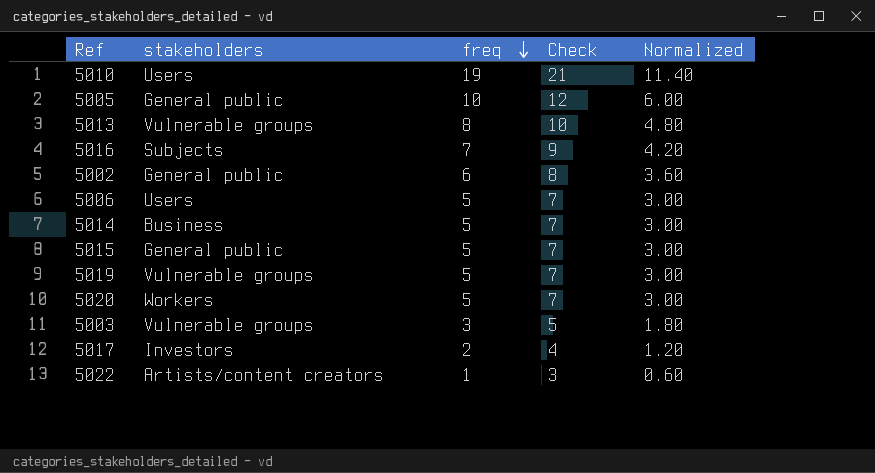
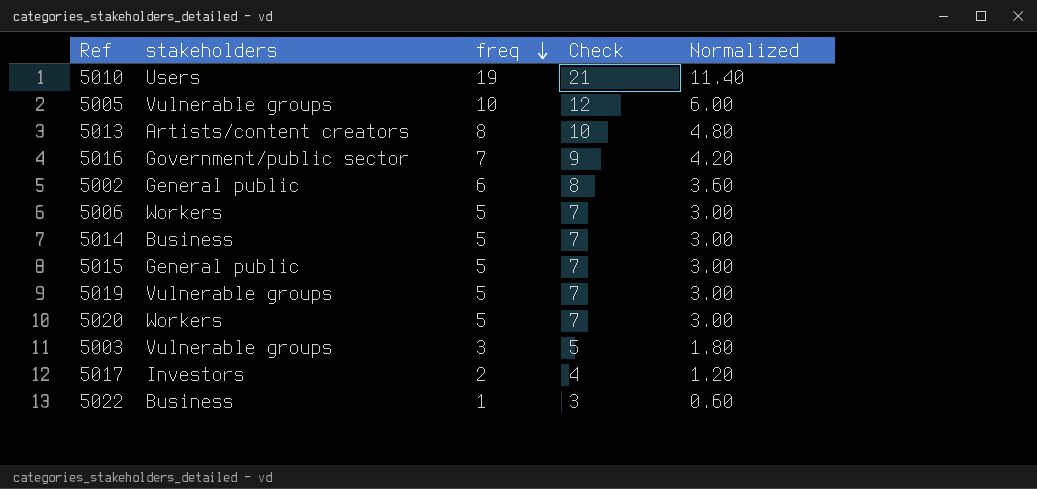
5005 | stakeholders: General public -> Vulnerable groups
5013 | stakeholders: Vulnerable groups -> Artists/content creators
5016 | stakeholders: Subjects -> Government/public sector
5006 | stakeholders: Users -> Workers
5022 | stakeholders: Artists/content creators -> Business

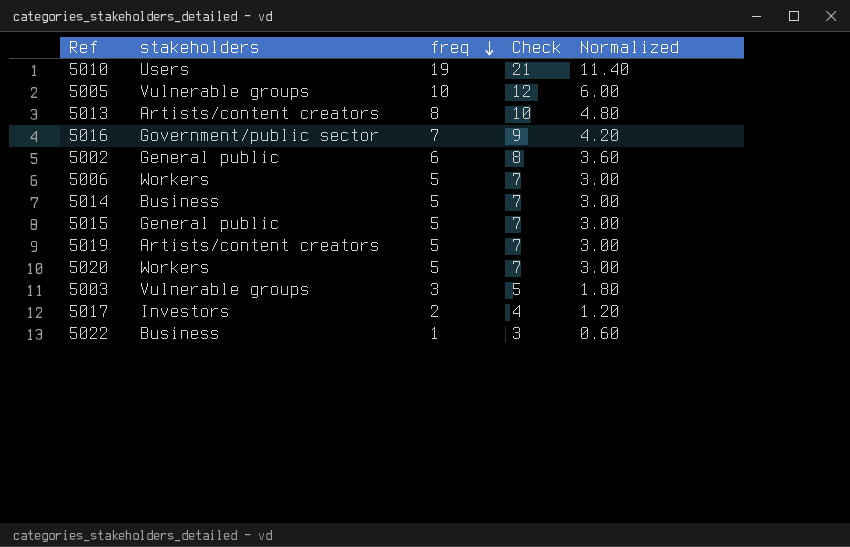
5019 | stakeholders: Vulnerable groups -> Artists/content creators

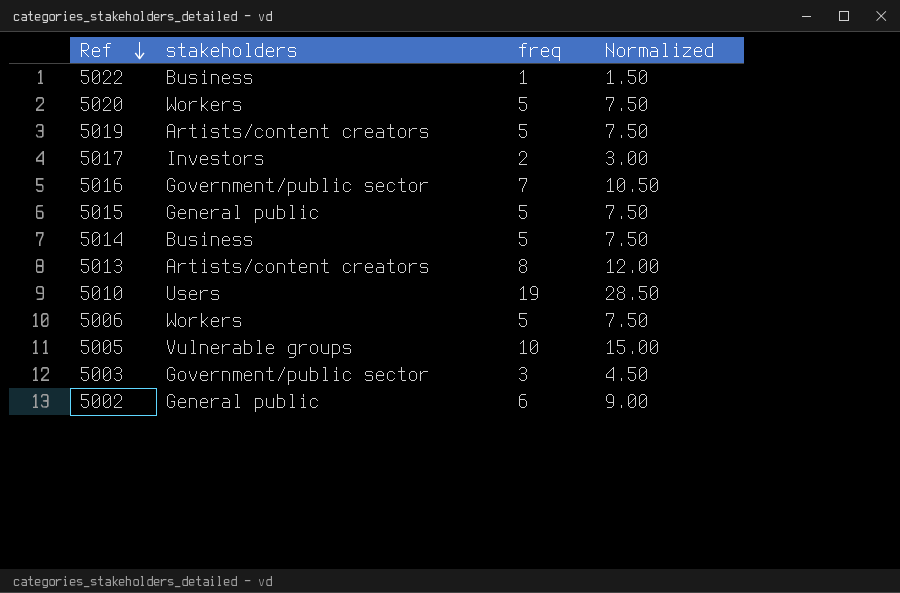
row order: freq descending -> Ref descending
column Check | formula: [freq] + 2 -> none
column Normalized | formula: [freq] * 0.6 -> [freq] * 1.5
5003 | stakeholders: Vulnerable groups -> Government/public sector

